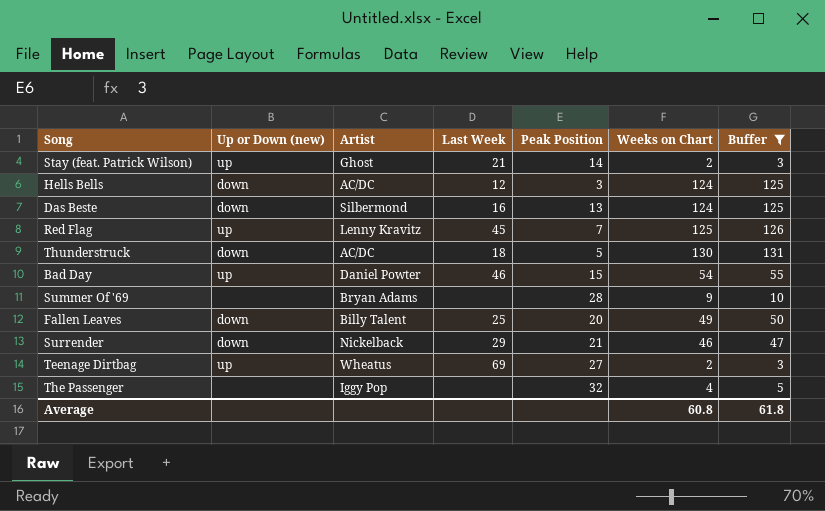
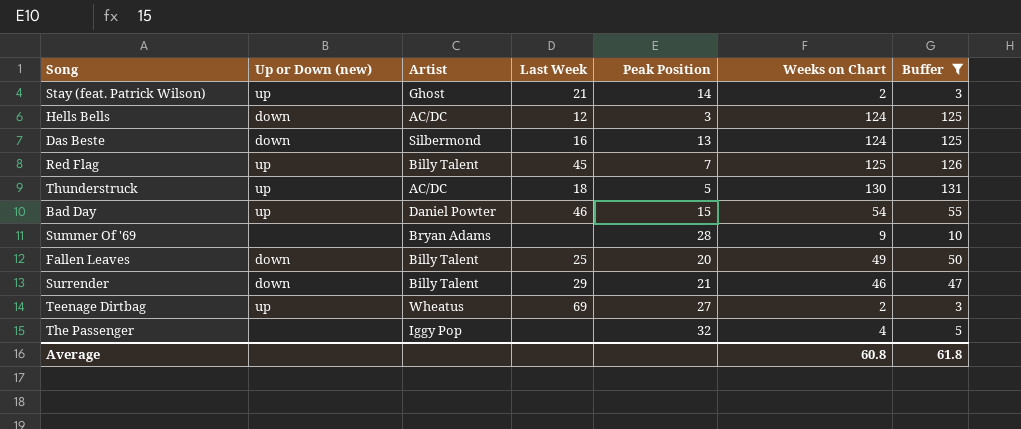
Red Flag | Artist: Lenny Kravitz -> Billy Talent
Thunderstruck | Up or Down (new): down -> up
Surrender | Artist: Nickelback -> Billy Talent

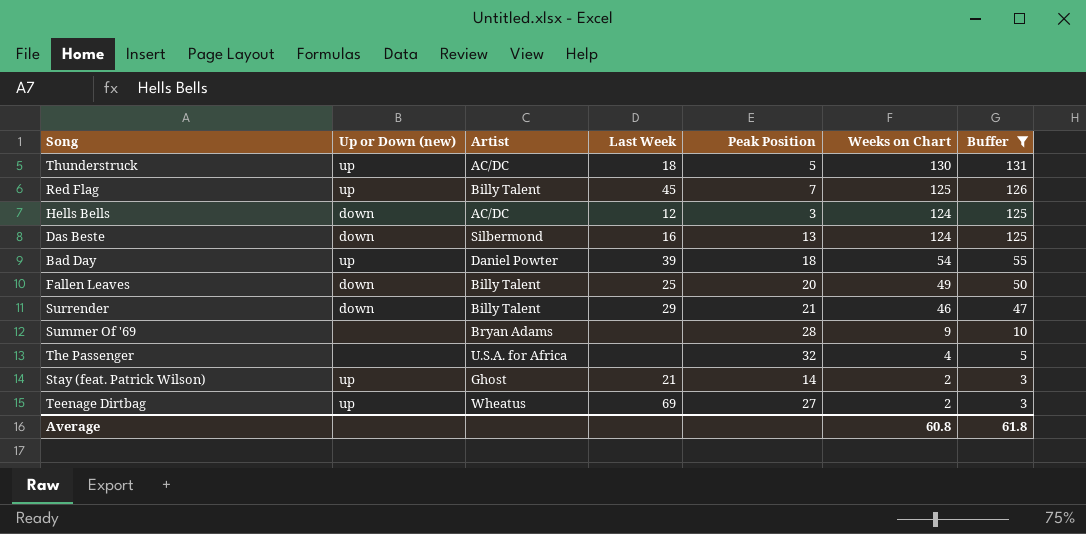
row order: none -> Weeks on Chart descending
Bad Day | Last Week: 46 -> 39
Bad Day | Peak Position: 15 -> 18
The Passenger | Artist: Iggy Pop -> U.S.A. for Africa

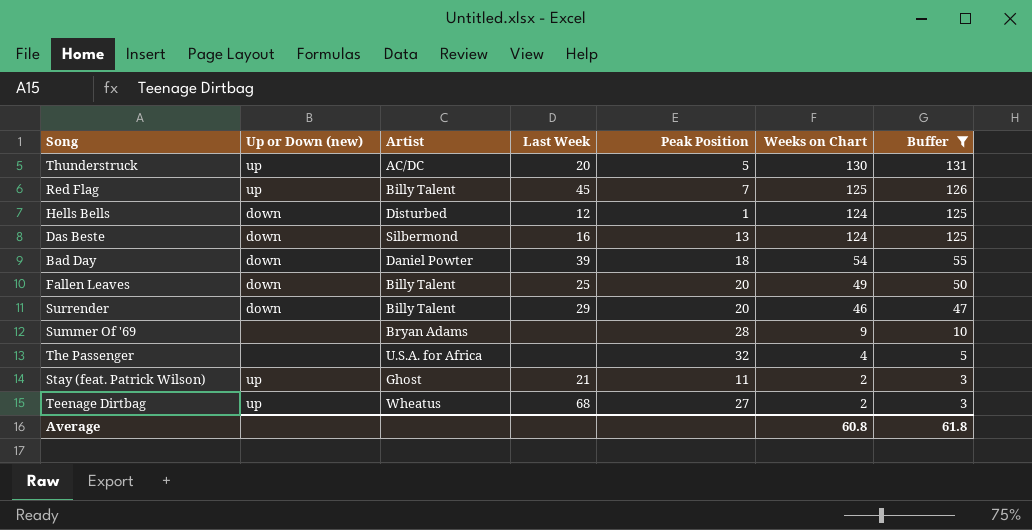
Thunderstruck | Last Week: 18 -> 20
Hells Bells | Artist: AC/DC -> Disturbed
Hells Bells | Peak Position: 3 -> 1
Bad Day | Up or Down (new): up -> down
Surrender | Peak Position: 21 -> 20
Stay (feat. Patrick Wilson) | Peak Position: 14 -> 11
Teenage Dirtbag | Last Week: 69 -> 68

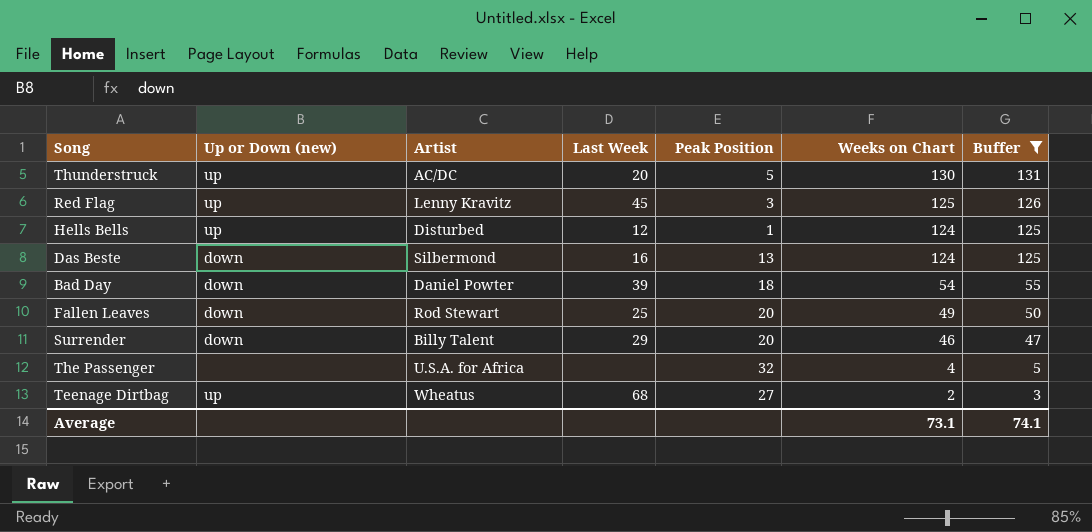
row Summer Of '69: none | Bryan Adams | none | 28 | 9 | 10 -> none
row Stay (feat. Patrick Wilson): up | Ghost | 21 | 11 | 2 | 3 -> none
Red Flag | Artist: Billy Talent -> Lenny Kravitz
Red Flag | Peak Position: 7 -> 3
Hells Bells | Up or Down (new): down -> up
Fallen Leaves | Artist: Billy Talent -> Rod Stewart
Average | Weeks on Chart: 60.8 -> 73.1
Average | Buffer: 61.8 -> 74.1

